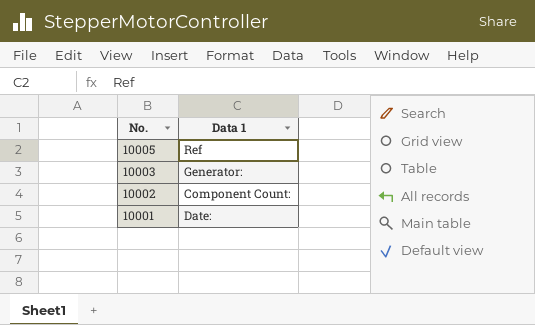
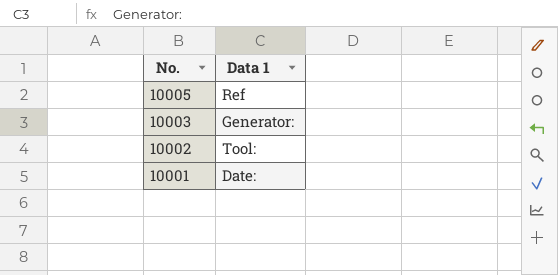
10002 | Data 1: Component Count: -> Tool:

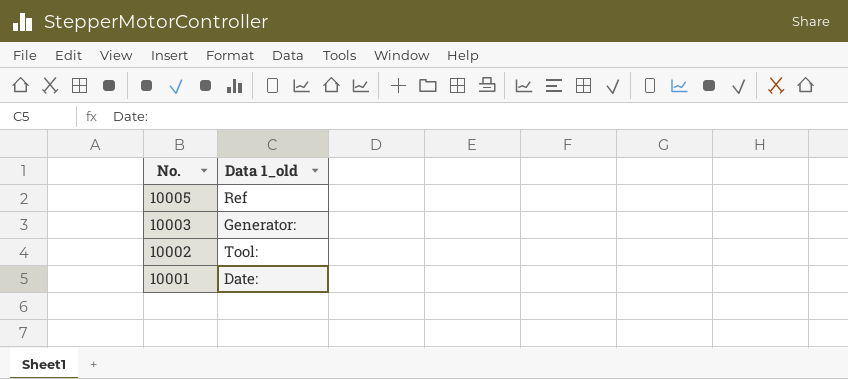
column name: Data 1 -> Data 1_old

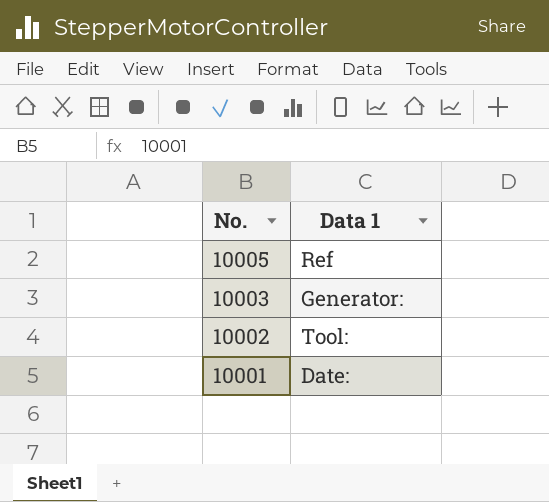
column name: Data 1_old -> Data 1

